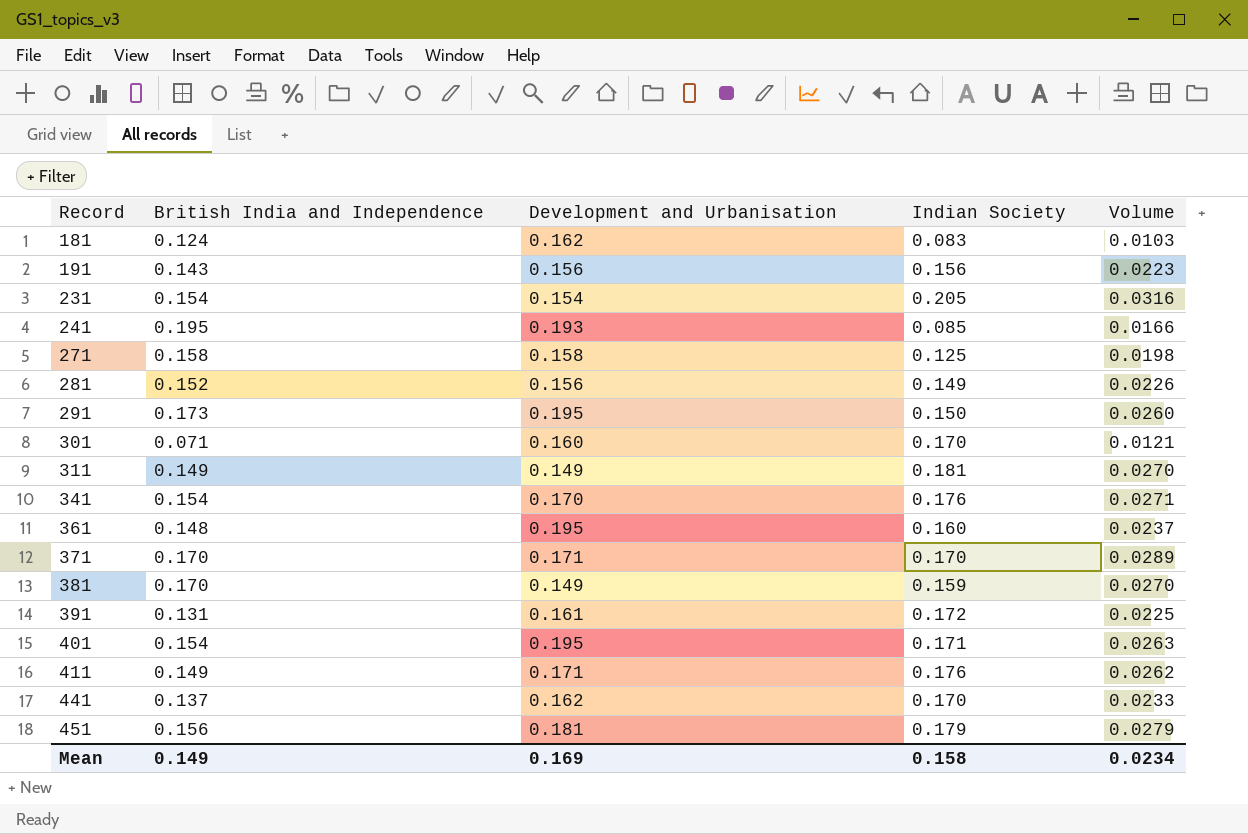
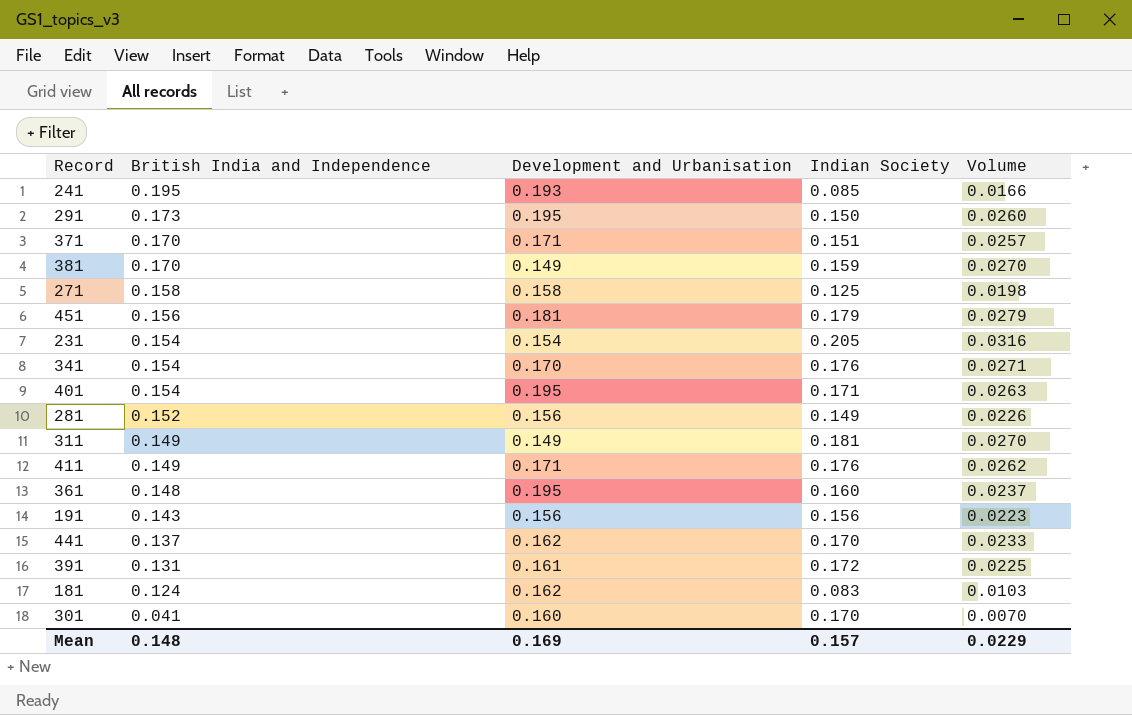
row order: Record ascending -> British India and Independence descending
371 | Indian Society: 0.170 -> 0.151
371 | Volume: 0.0289 -> 0.0257
301 | British India and Independence: 0.071 -> 0.041
301 | Volume: 0.0121 -> 0.0070
Mean | British India and Independence: 0.149 -> 0.148
Mean | Indian Society: 0.158 -> 0.157
Mean | Volume: 0.0234 -> 0.0229

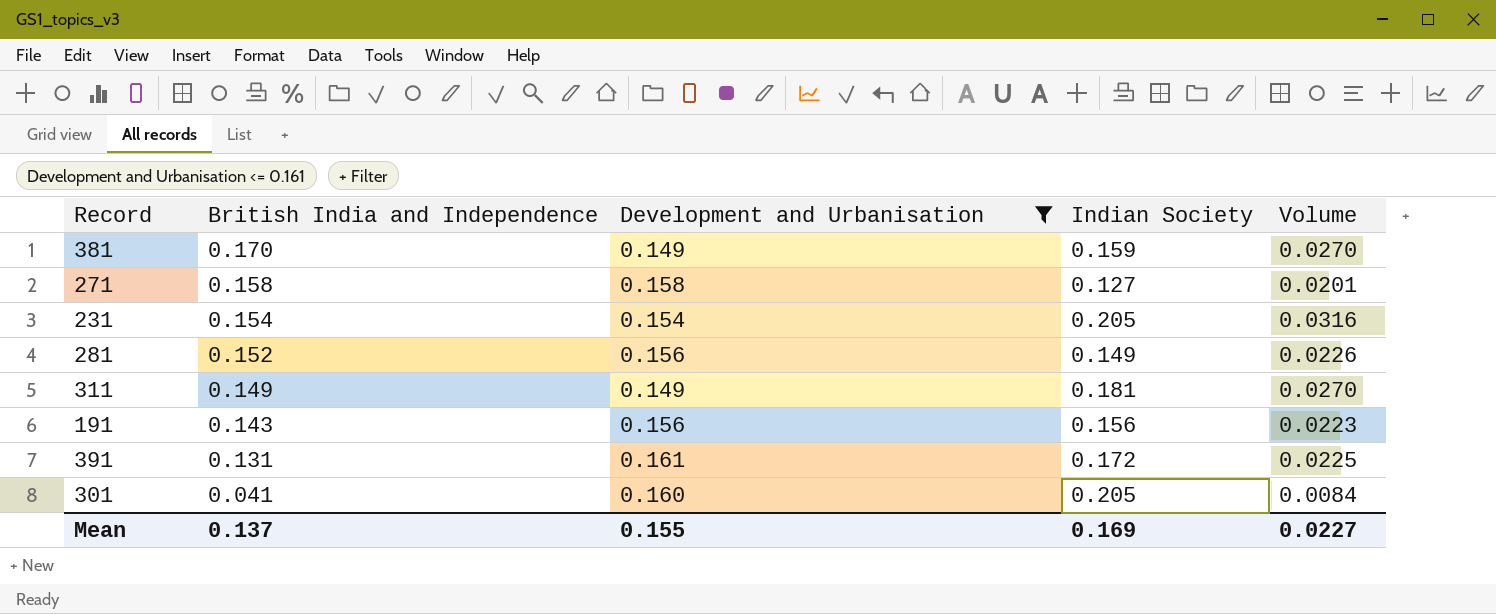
filter: none -> Development and Urbanisation <= 0.161
271 | Indian Society: 0.125 -> 0.127
271 | Volume: 0.0198 -> 0.0201
301 | Indian Society: 0.170 -> 0.205
301 | Volume: 0.0070 -> 0.0084
Mean | British India and Independence: 0.148 -> 0.137
Mean | Development and Urbanisation: 0.169 -> 0.155
Mean | Indian Society: 0.157 -> 0.169
Mean | Volume: 0.0229 -> 0.0227

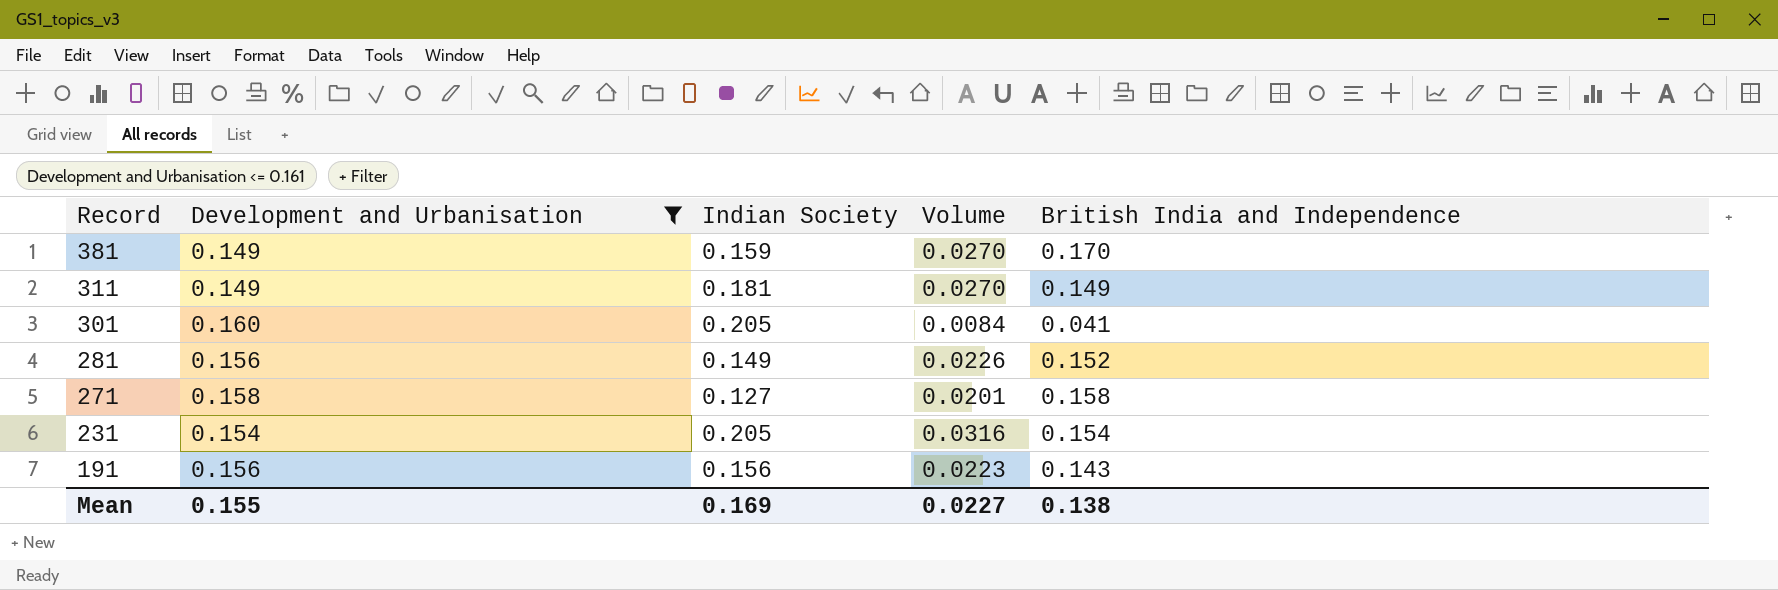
row order: British India and Independence descending -> Record descending
column British India and Independence | position: 2 -> 5
row 391: 0.131 | 0.161 | 0.172 | 0.0225 -> none
Mean | British India and Independence: 0.137 -> 0.138

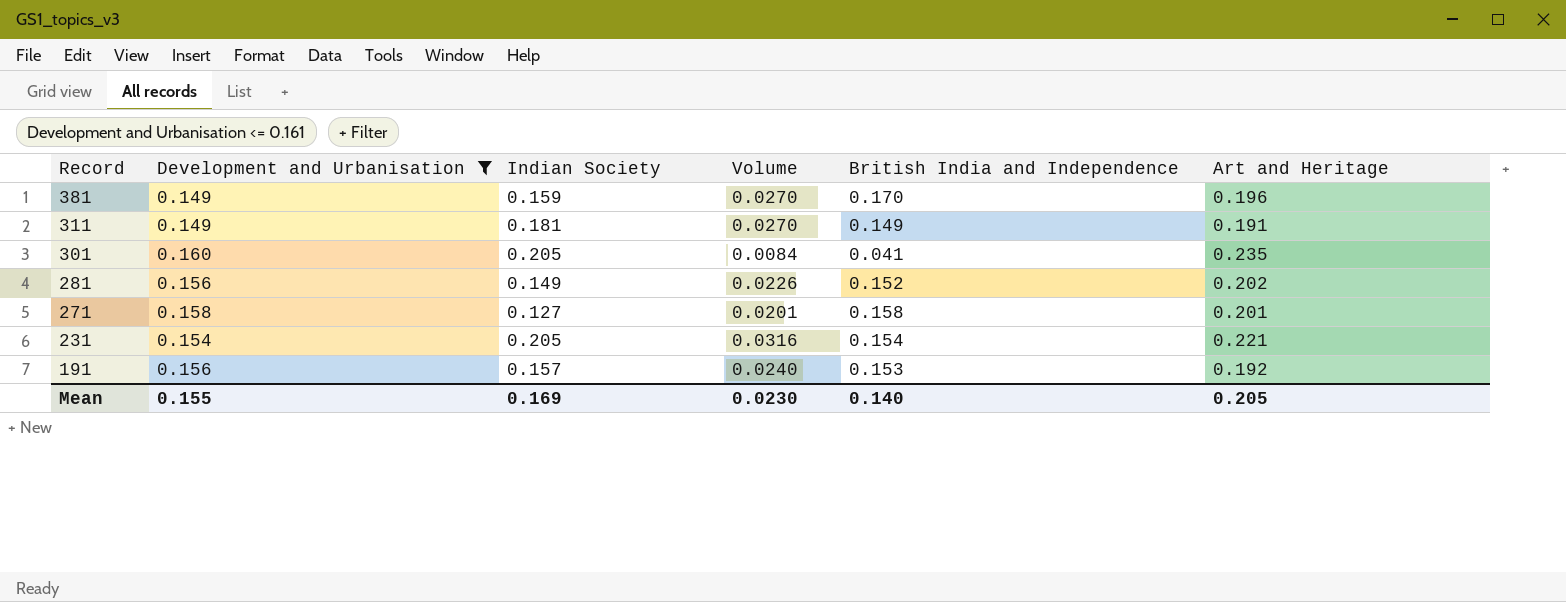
column Art and Heritage | position: none -> 6
191 | Indian Society: 0.156 -> 0.157
191 | Volume: 0.0223 -> 0.0240
191 | British India and Independence: 0.143 -> 0.153
Mean | Volume: 0.0227 -> 0.0230
Mean | British India and Independence: 0.138 -> 0.140

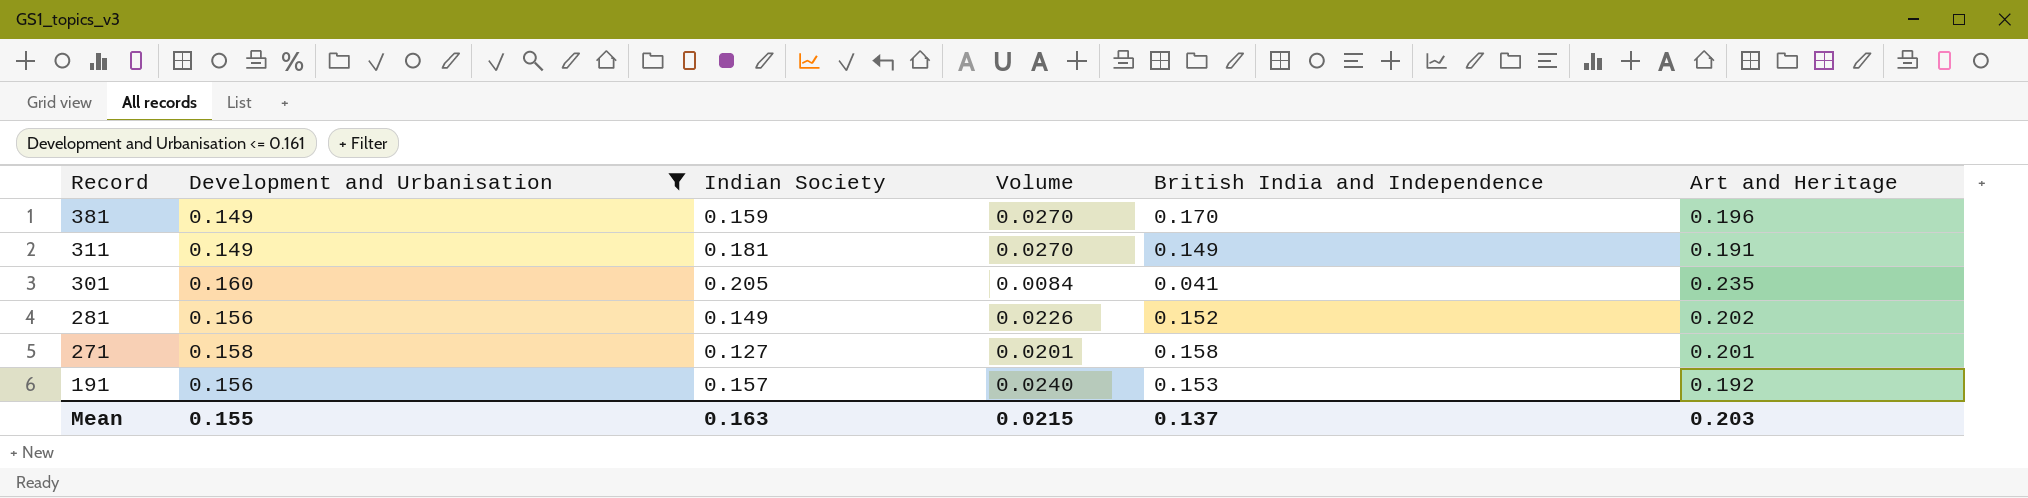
row 231: 0.154 | 0.205 | 0.0316 | 0.154 | 0.221 -> none
Mean | Indian Society: 0.169 -> 0.163
Mean | Volume: 0.0230 -> 0.0215
Mean | British India and Independence: 0.140 -> 0.137
Mean | Art and Heritage: 0.205 -> 0.203

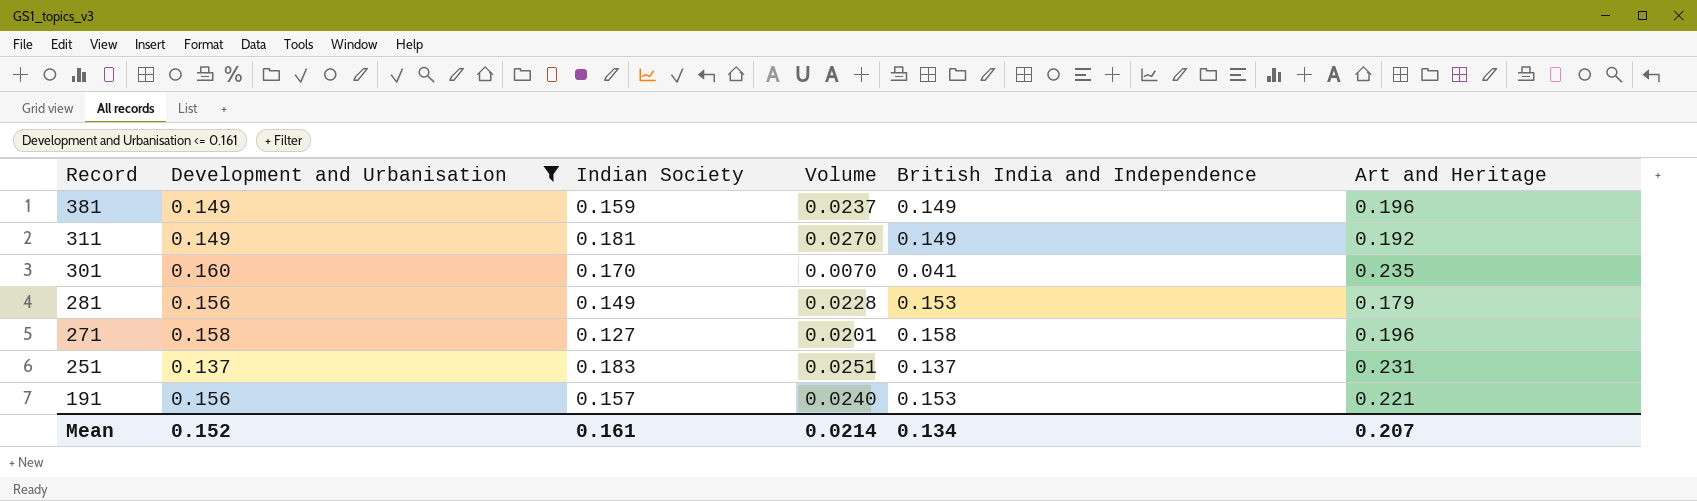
381 | Volume: 0.0270 -> 0.0237
381 | British India and Independence: 0.170 -> 0.149
311 | Art and Heritage: 0.191 -> 0.192
301 | Indian Society: 0.205 -> 0.170
301 | Volume: 0.0084 -> 0.0070
281 | Volume: 0.0226 -> 0.0228
281 | British India and Independence: 0.152 -> 0.153
281 | Art and Heritage: 0.202 -> 0.179
271 | Art and Heritage: 0.201 -> 0.196
row 251: none -> 0.137 | 0.183 | 0.0251 | 0.137 | 0.231
191 | Art and Heritage: 0.192 -> 0.221
Mean | Development and Urbanisation: 0.155 -> 0.152
Mean | Indian Society: 0.163 -> 0.161
Mean | Volume: 0.0215 -> 0.0214
Mean | British India and Independence: 0.137 -> 0.134
Mean | Art and Heritage: 0.203 -> 0.207

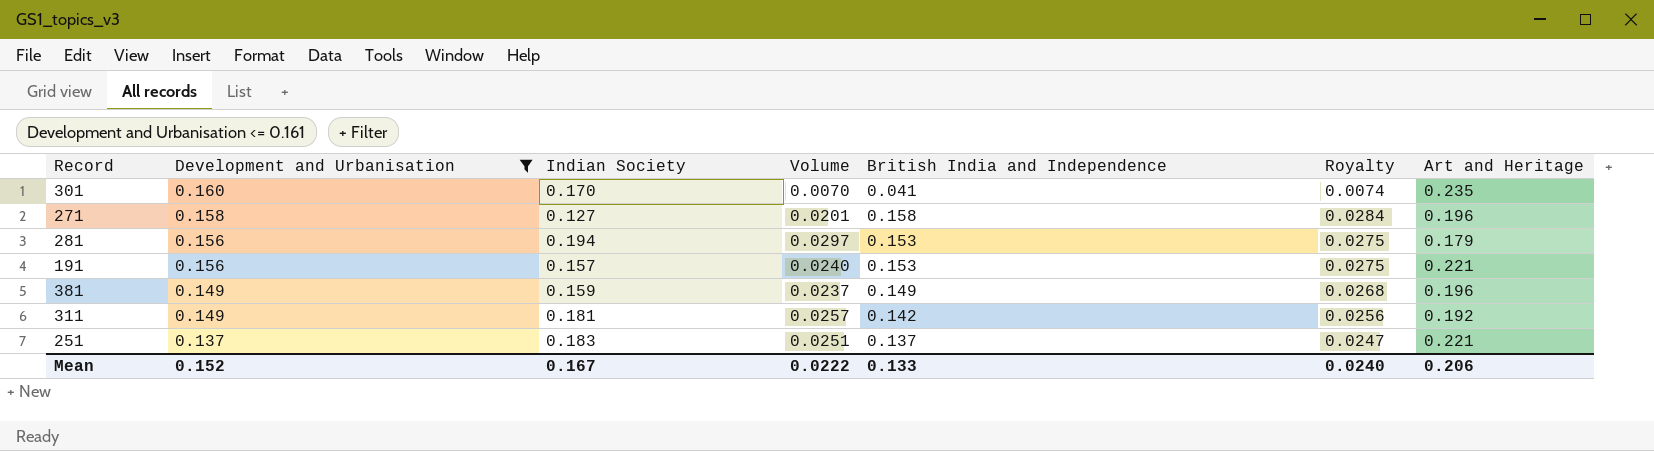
row order: Record descending -> Development and Urbanisation descending
column Royalty | formula: none -> [British India and Independence] * 0.18
281 | Indian Society: 0.149 -> 0.194
281 | Volume: 0.0228 -> 0.0297
311 | Volume: 0.0270 -> 0.0257
311 | British India and Independence: 0.149 -> 0.142
251 | Art and Heritage: 0.231 -> 0.221
Mean | Indian Society: 0.161 -> 0.167
Mean | Volume: 0.0214 -> 0.0222
Mean | British India and Independence: 0.134 -> 0.133
Mean | Art and Heritage: 0.207 -> 0.206

